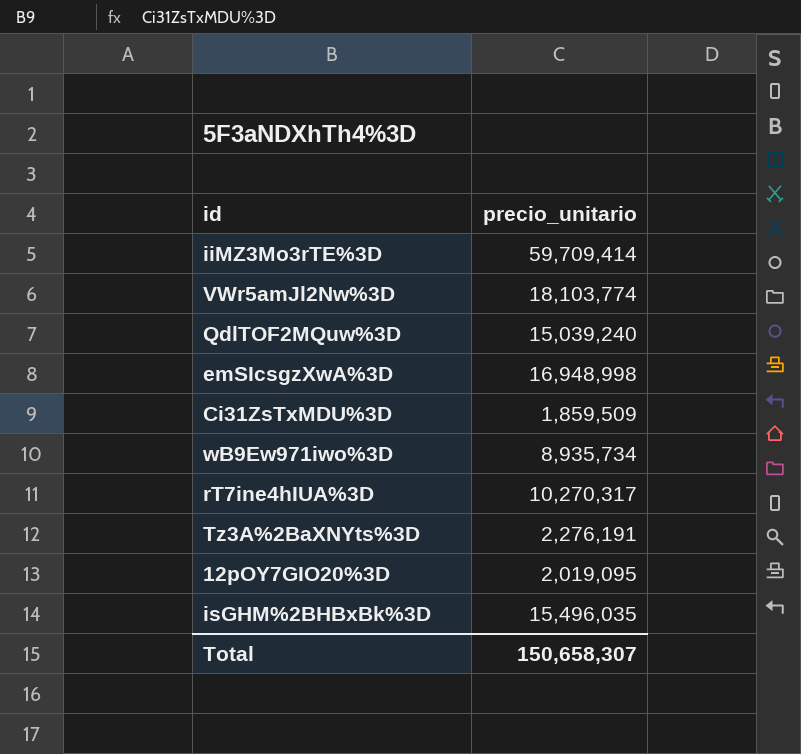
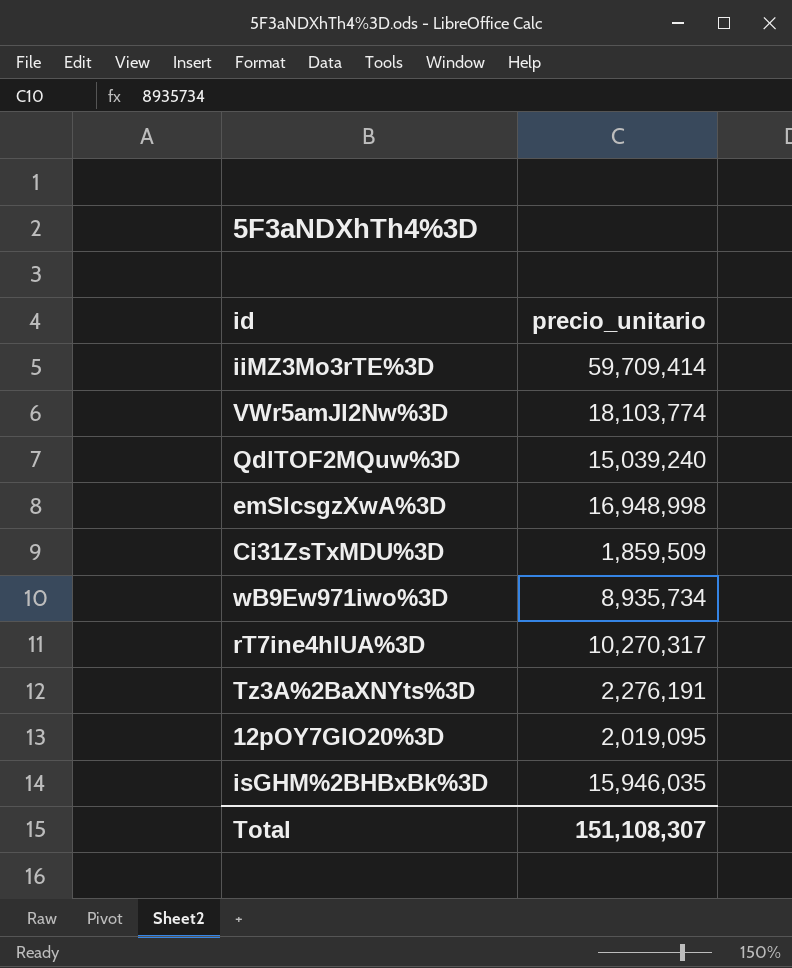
isGHM%2BHBxBk%3D | precio_unitario: 15,496,035 -> 15,946,035
Total | precio_unitario: 150,658,307 -> 151,108,307

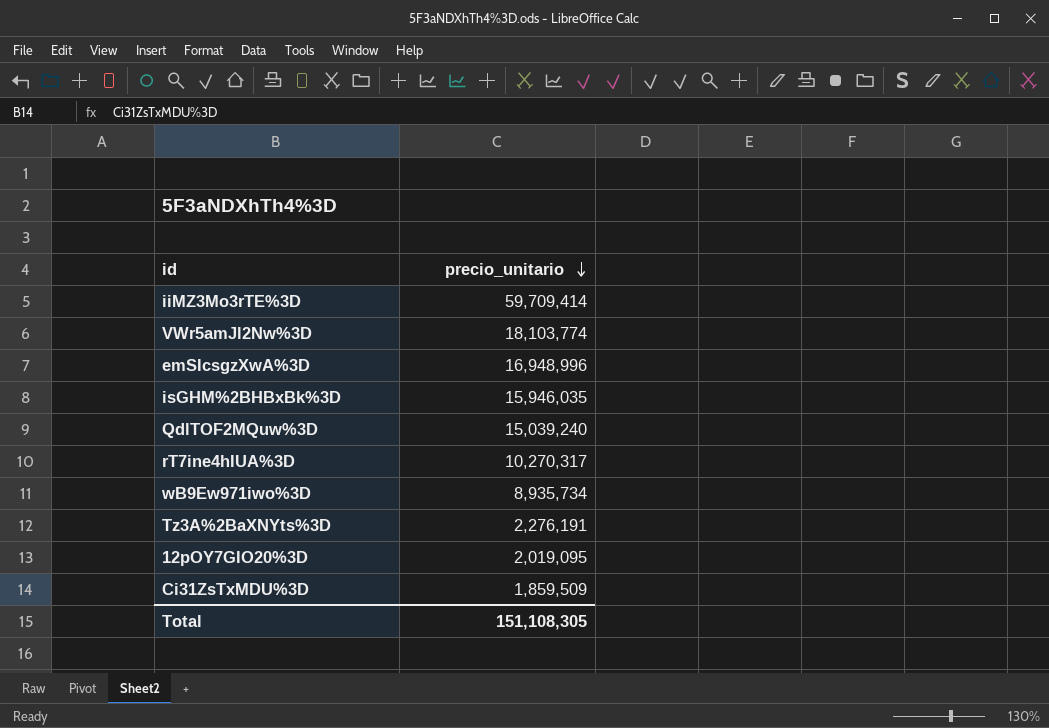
row order: none -> precio_unitario descending
emSIcsgzXwA%3D | precio_unitario: 16,948,998 -> 16,948,996
Total | precio_unitario: 151,108,307 -> 151,108,305

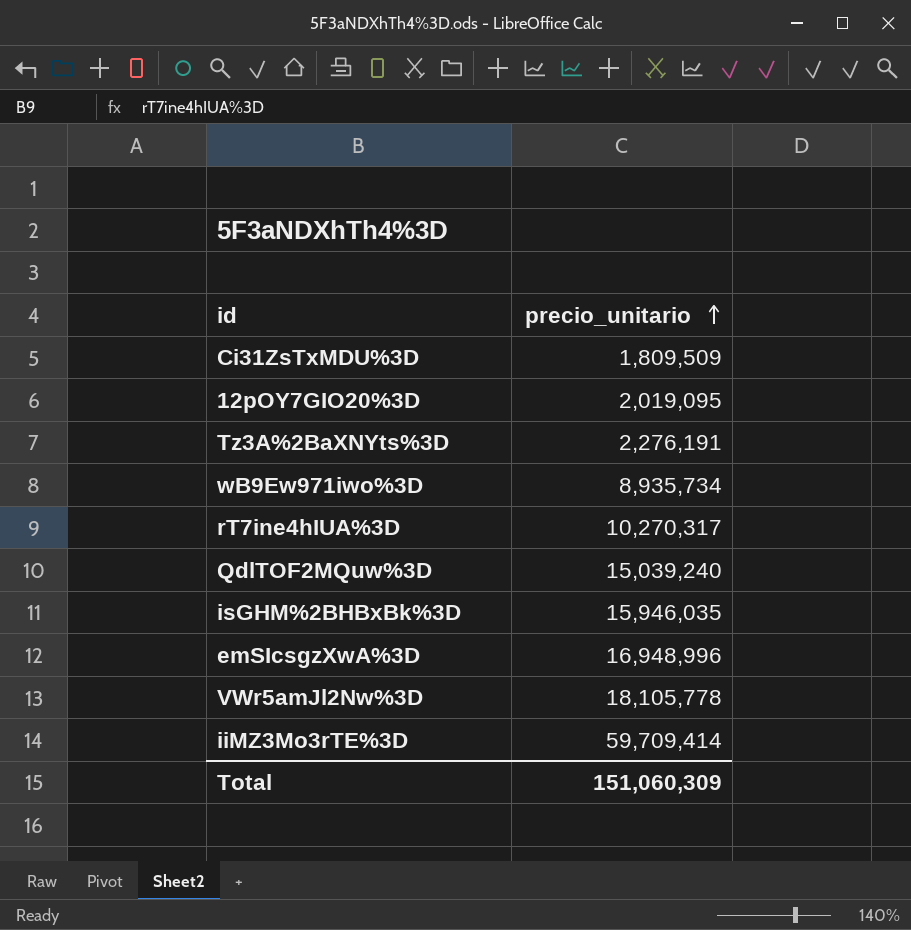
row order: precio_unitario descending -> precio_unitario ascending
Ci31ZsTxMDU%3D | precio_unitario: 1,859,509 -> 1,809,509
VWr5amJl2Nw%3D | precio_unitario: 18,103,774 -> 18,105,778
Total | precio_unitario: 151,108,305 -> 151,060,309

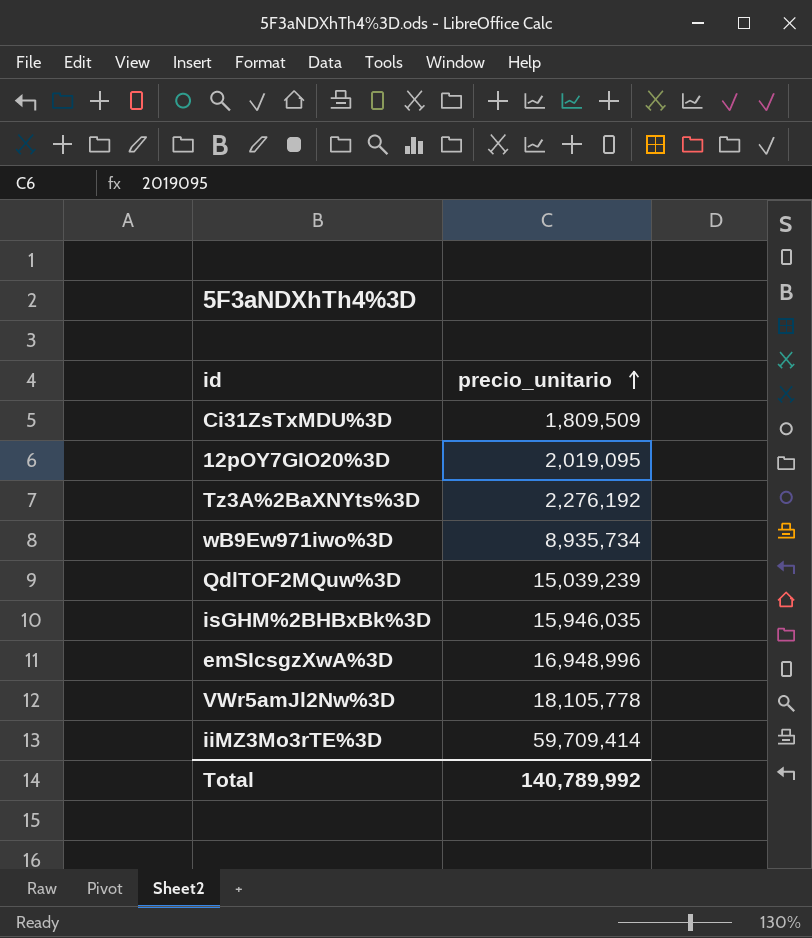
row rT7ine4hIUA%3D: 10,270,317 -> none
Tz3A%2BaXNYts%3D | precio_unitario: 2,276,191 -> 2,276,192
QdlTOF2MQuw%3D | precio_unitario: 15,039,240 -> 15,039,239
Total | precio_unitario: 151,060,309 -> 140,789,992

